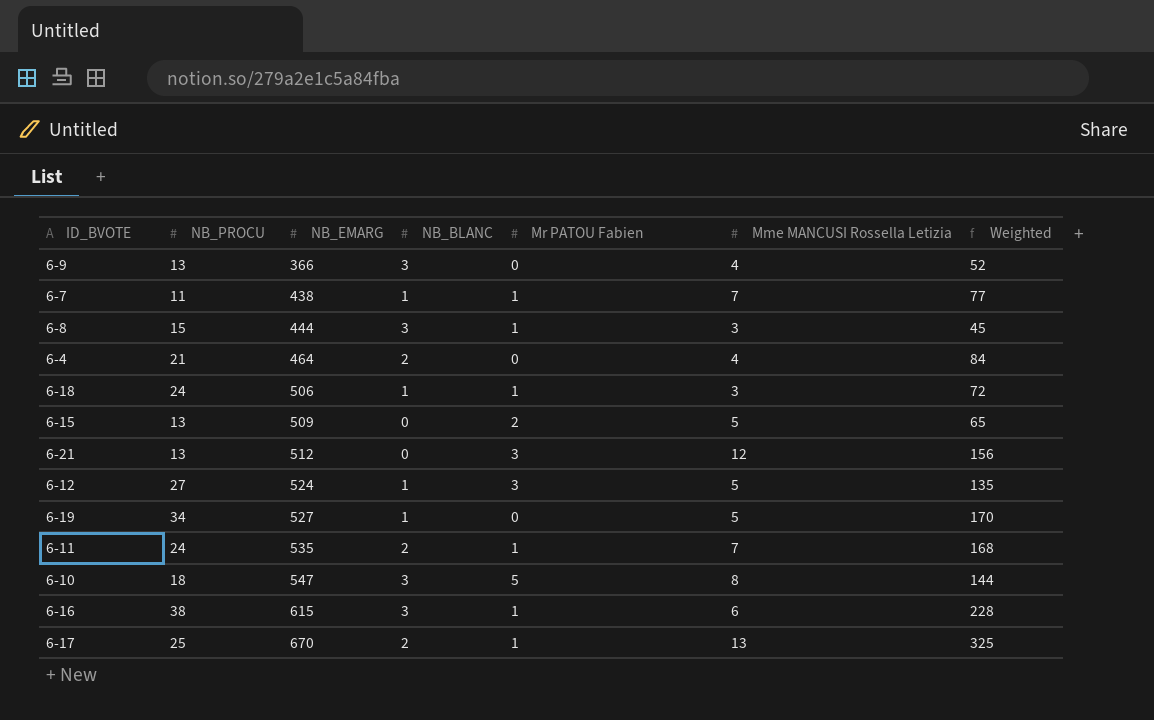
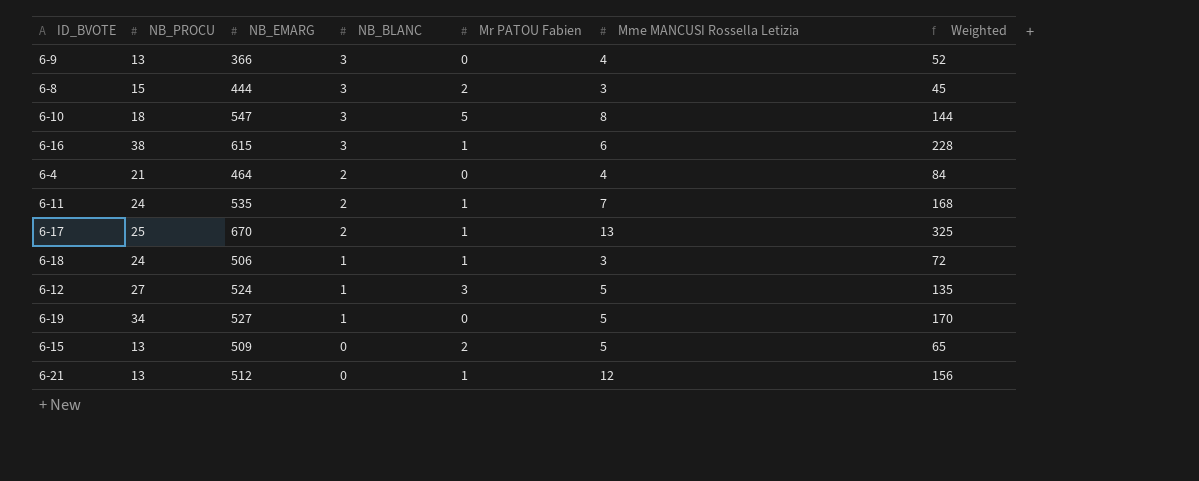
row order: NB_EMARG ascending -> NB_BLANC descending
row 6-7: 11 | 438 | 1 | 1 | 7 | 77 -> none
6-8 | Mr PATOU Fabien: 1 -> 2
6-21 | Mr PATOU Fabien: 3 -> 1

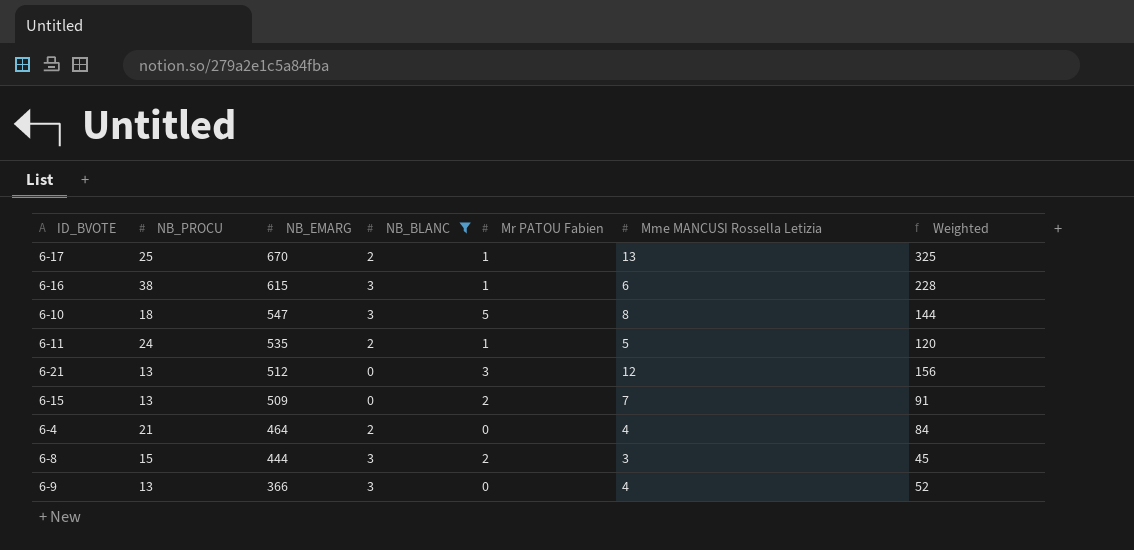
filter: none -> NB_BLANC != 1
row order: NB_BLANC descending -> NB_EMARG descending
6-11 | Mme MANCUSI Rossella Letizia: 7 -> 5
6-11 | Weighted: 168 -> 120
6-21 | Mr PATOU Fabien: 1 -> 3
6-15 | Mme MANCUSI Rossella Letizia: 5 -> 7
6-15 | Weighted: 65 -> 91

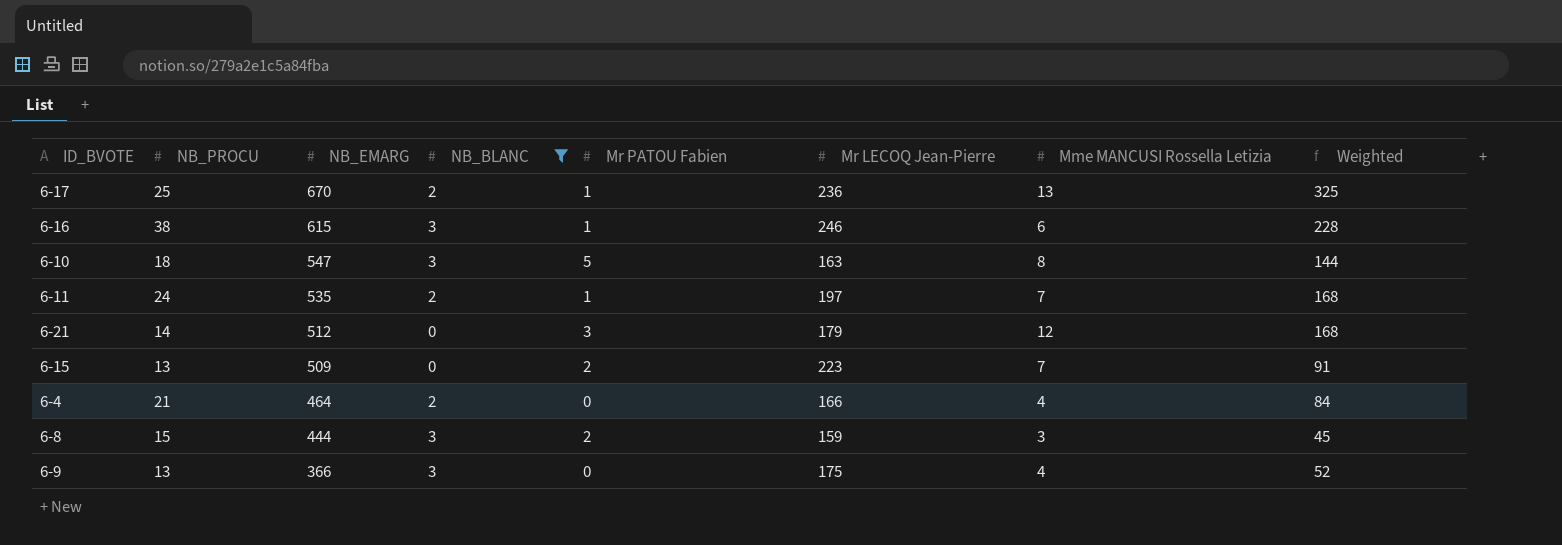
column Mr LECOQ Jean-Pierre | position: none -> 6
6-11 | Mme MANCUSI Rossella Letizia: 5 -> 7
6-11 | Weighted: 120 -> 168
6-21 | NB_PROCU: 13 -> 14
6-21 | Weighted: 156 -> 168

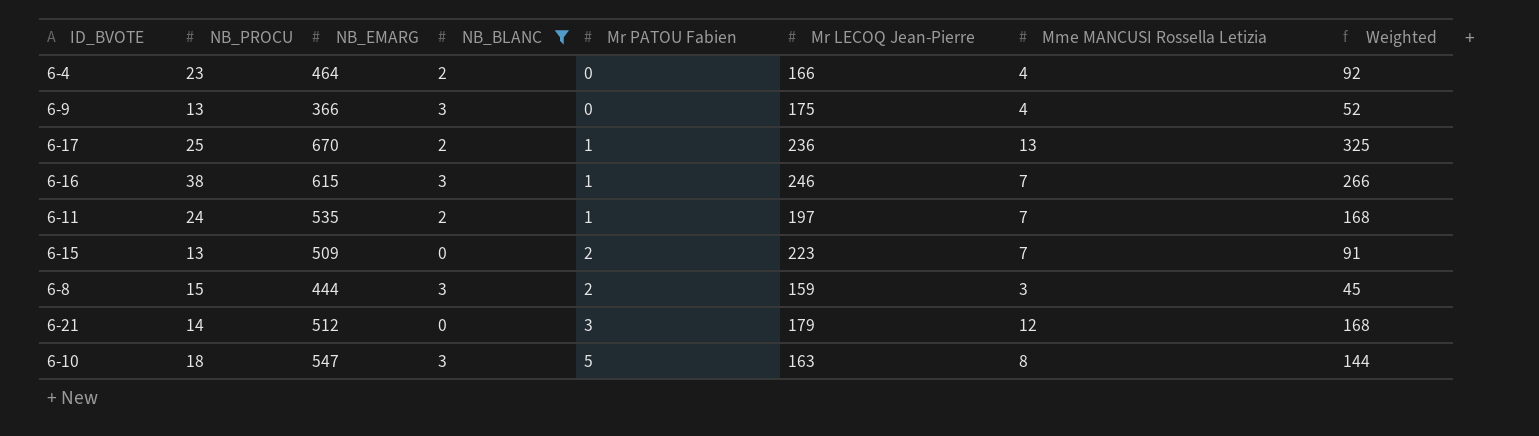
row order: NB_EMARG descending -> Mr PATOU Fabien ascending
6-4 | NB_PROCU: 21 -> 23
6-4 | Weighted: 84 -> 92
6-16 | Mme MANCUSI Rossella Letizia: 6 -> 7
6-16 | Weighted: 228 -> 266

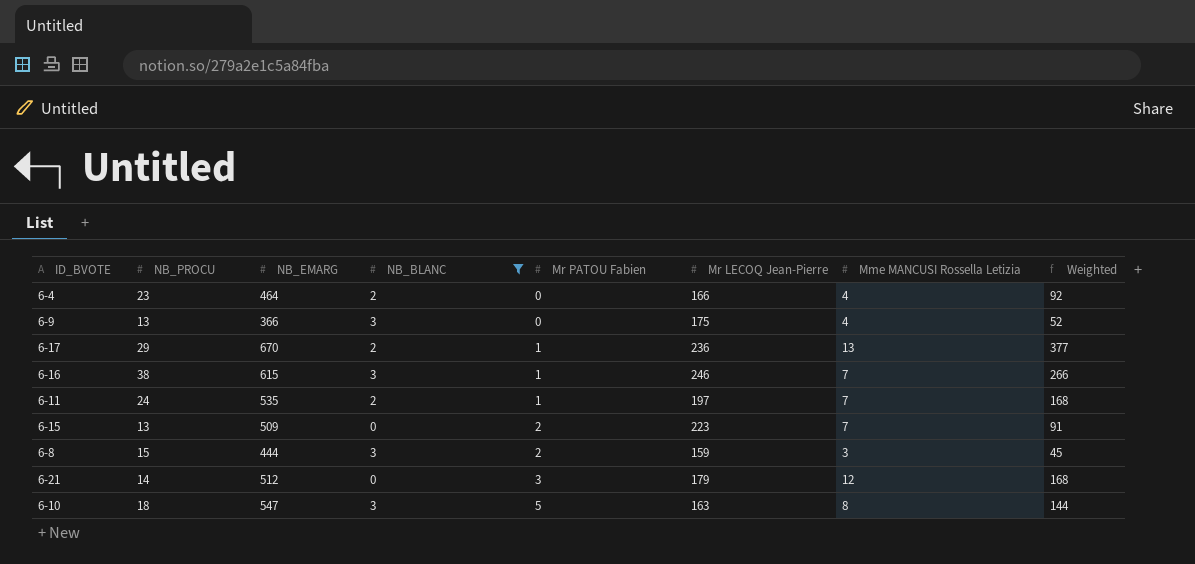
6-17 | NB_PROCU: 25 -> 29
6-17 | Weighted: 325 -> 377

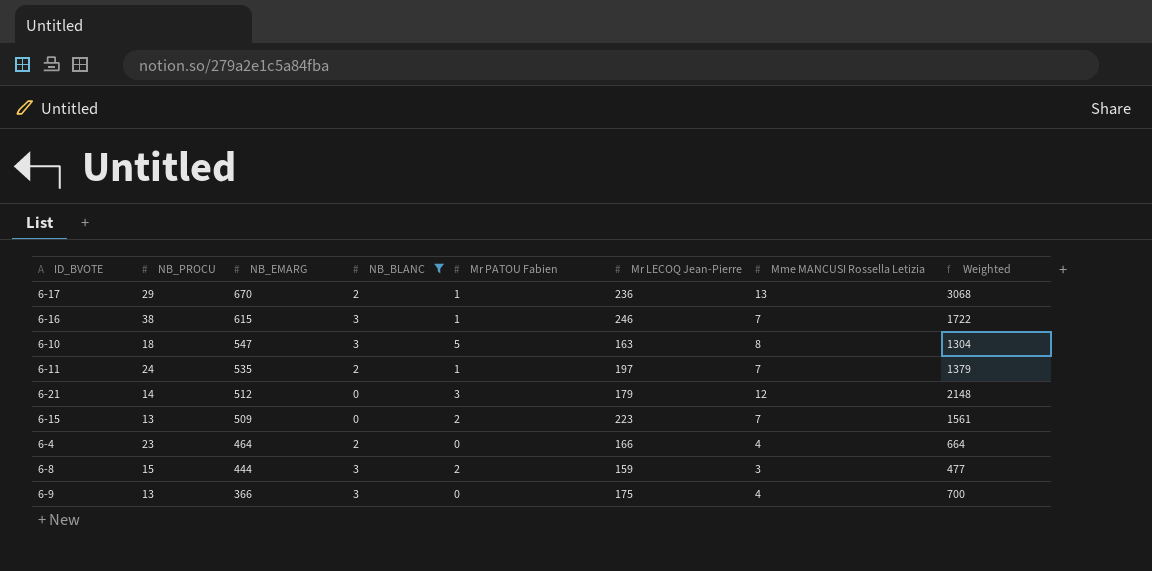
row order: Mr PATOU Fabien ascending -> NB_EMARG descending
column Weighted | formula: [NB_PROCU] * [Mme MANCUSI Rossella Letizia] -> [Mr LECOQ Jean-Pierre] * [Mme MANCUSI Rossella Letizia]

